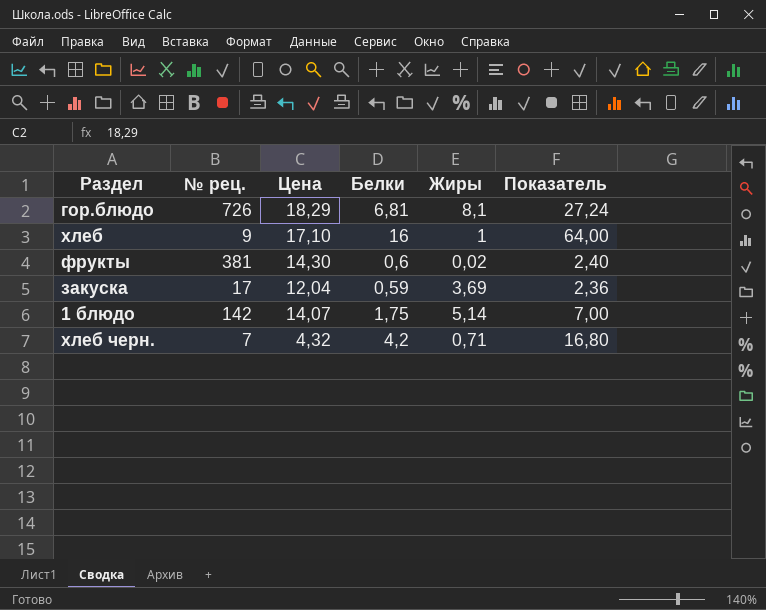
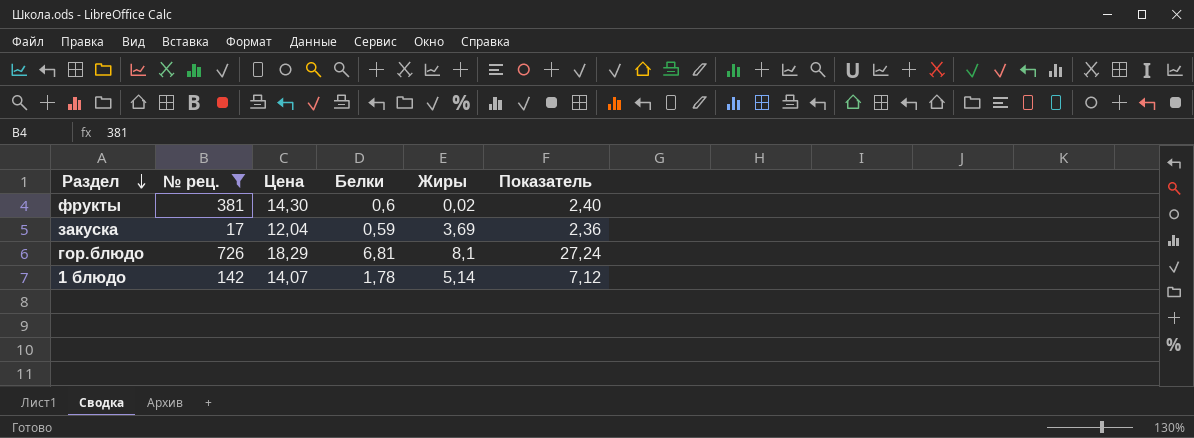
filter: none -> № рец. >= 17
row order: none -> Раздел descending
1 блюдо | Белки: 1,75 -> 1,78
1 блюдо | Показатель: 7,00 -> 7,12

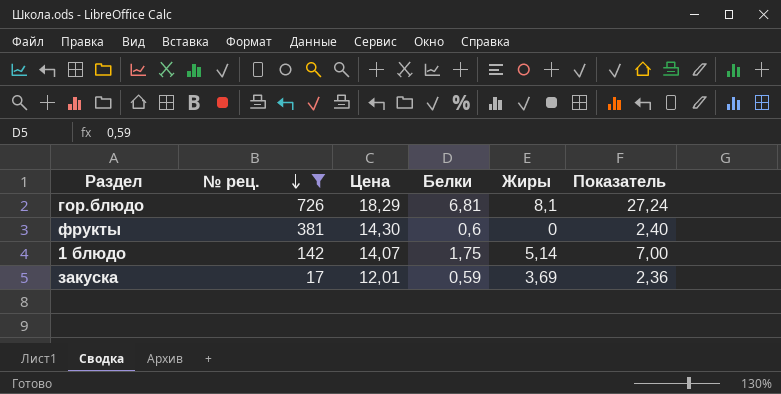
row order: Раздел descending -> № рец. descending
фрукты | Жиры: 0,02 -> 0
1 блюдо | Белки: 1,78 -> 1,75
1 блюдо | Показатель: 7,12 -> 7,00
закуска | Цена: 12,04 -> 12,01

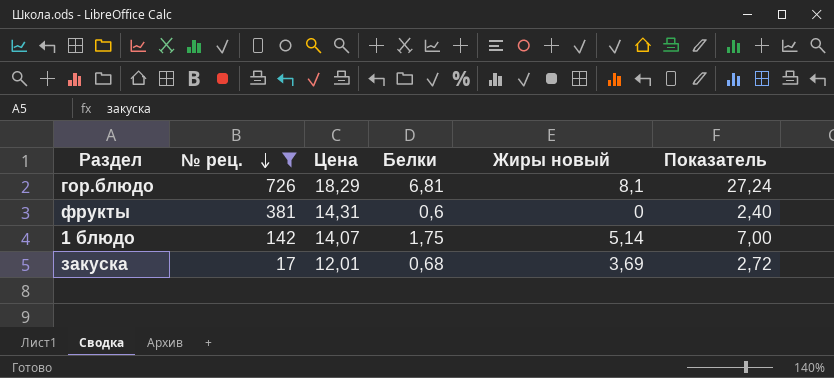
column name: Жиры -> Жиры новый
фрукты | Цена: 14,30 -> 14,31
закуска | Белки: 0,59 -> 0,68
закуска | Показатель: 2,36 -> 2,72

